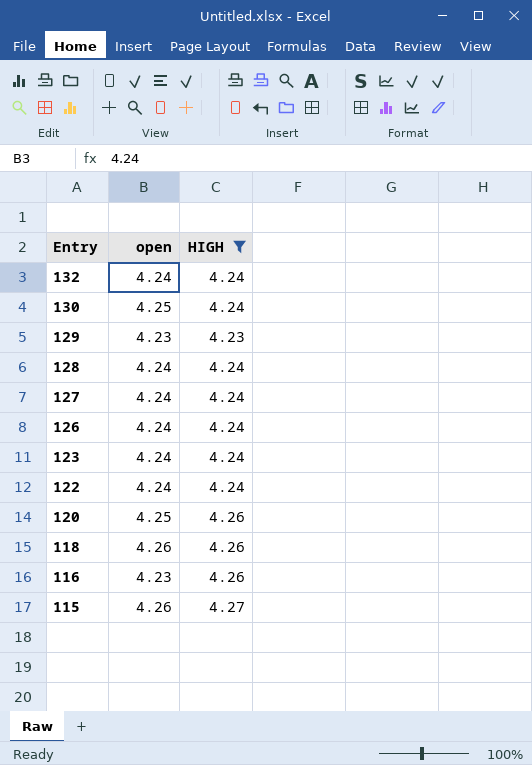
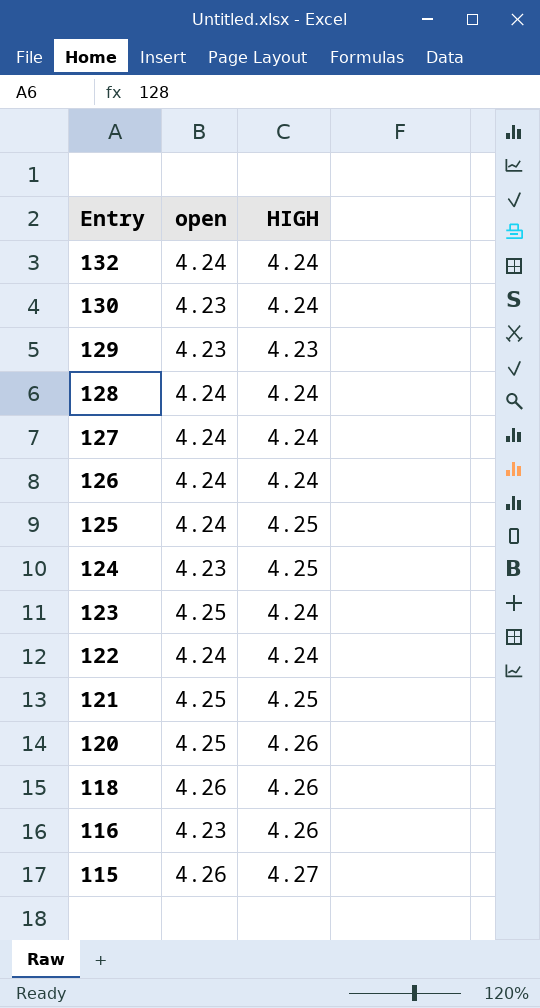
filter: HIGH != 4.25 -> none
130 | open: 4.25 -> 4.23
123 | open: 4.24 -> 4.25

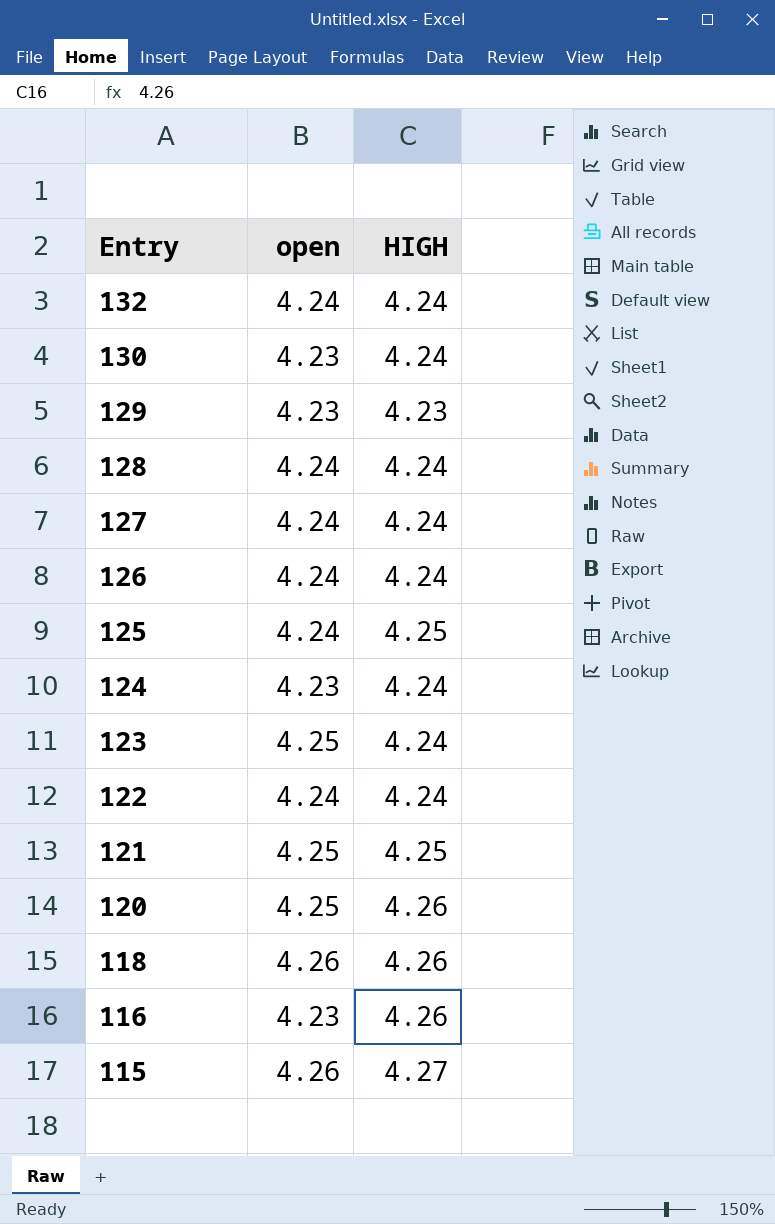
124 | HIGH: 4.25 -> 4.24

